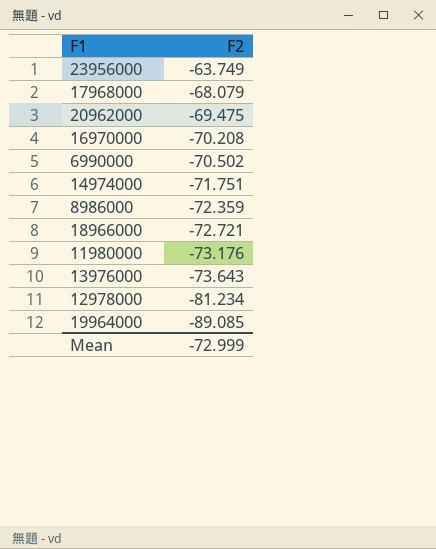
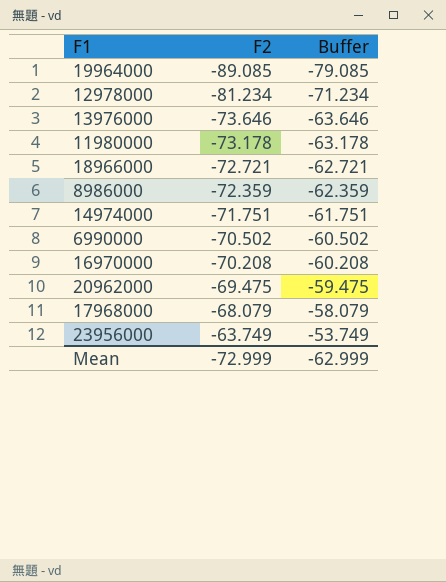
row order: F2 descending -> F2 ascending
column Buffer | formula: none -> [F2] + 10
13976000 | F2: -73.643 -> -73.646
11980000 | F2: -73.176 -> -73.178

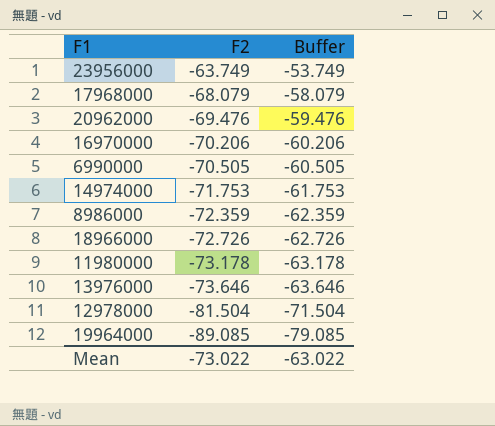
row order: F2 ascending -> F2 descending
20962000 | F2: -69.475 -> -69.476
20962000 | Buffer: -59.475 -> -59.476
16970000 | F2: -70.208 -> -70.206
16970000 | Buffer: -60.208 -> -60.206
6990000 | F2: -70.502 -> -70.505
6990000 | Buffer: -60.502 -> -60.505
14974000 | F2: -71.751 -> -71.753
14974000 | Buffer: -61.751 -> -61.753
18966000 | F2: -72.721 -> -72.726
18966000 | Buffer: -62.721 -> -62.726
12978000 | F2: -81.234 -> -81.504
12978000 | Buffer: -71.234 -> -71.504
Mean | F2: -72.999 -> -73.022
Mean | Buffer: -62.999 -> -63.022

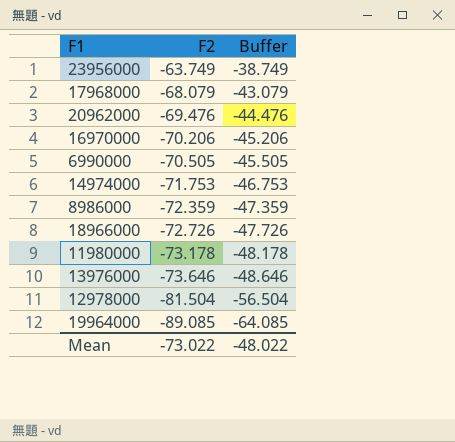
column Buffer | formula: [F2] + 10 -> [F2] + 25
Mean | Buffer: -63.022 -> -48.022

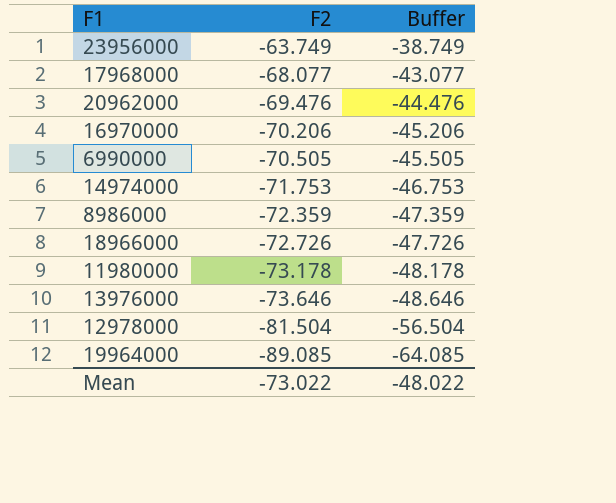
17968000 | F2: -68.079 -> -68.077
17968000 | Buffer: -43.079 -> -43.077

